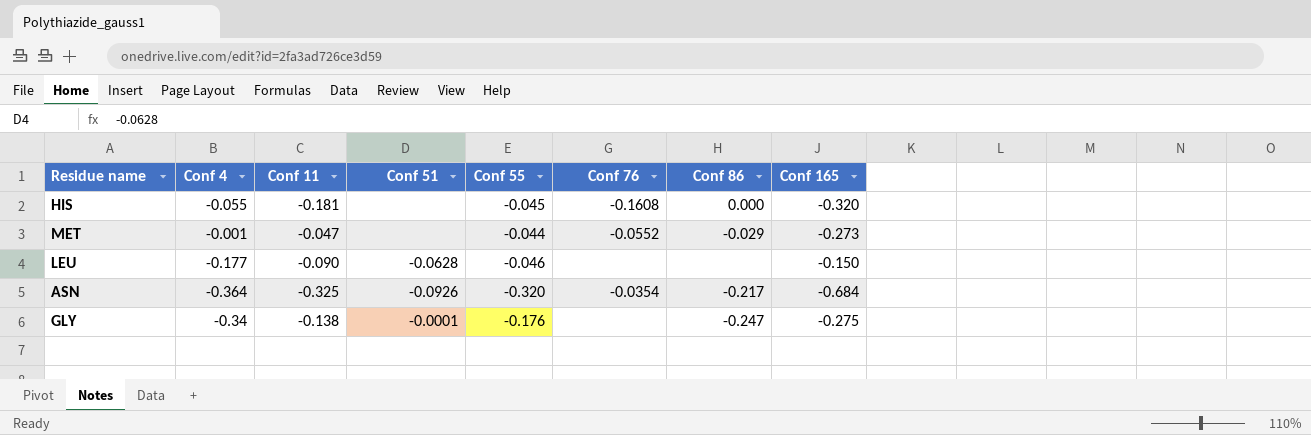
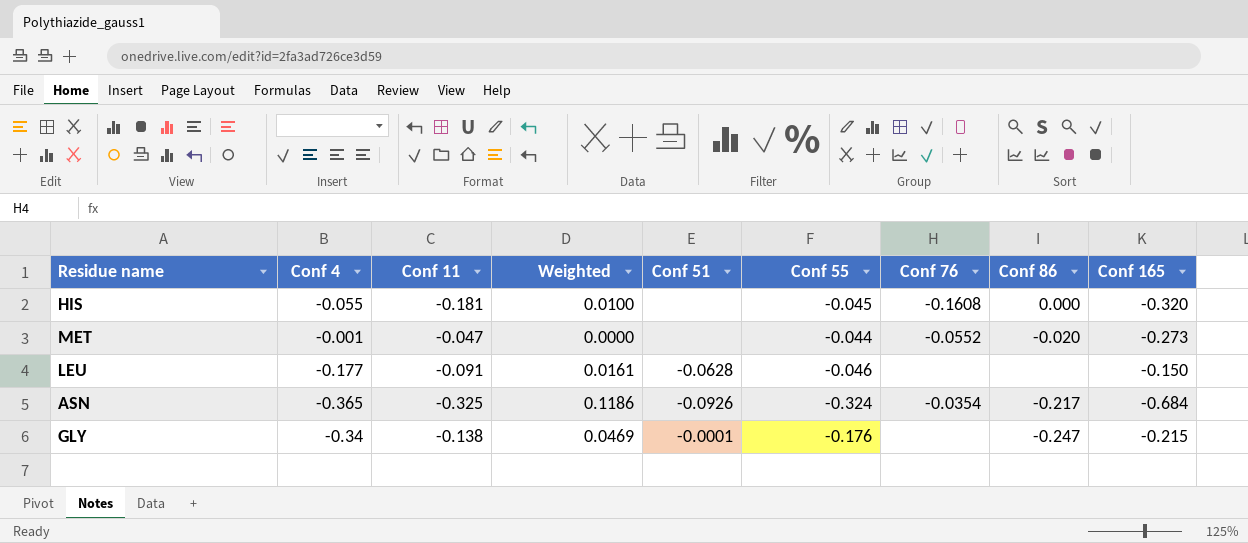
column Weighted | formula: none -> [Conf 4] * [Conf 11]
MET | Conf 86: -0.029 -> -0.020
LEU | Conf 11: -0.090 -> -0.091
ASN | Conf 4: -0.364 -> -0.365
ASN | Conf 55: -0.320 -> -0.324
GLY | Conf 165: -0.275 -> -0.215

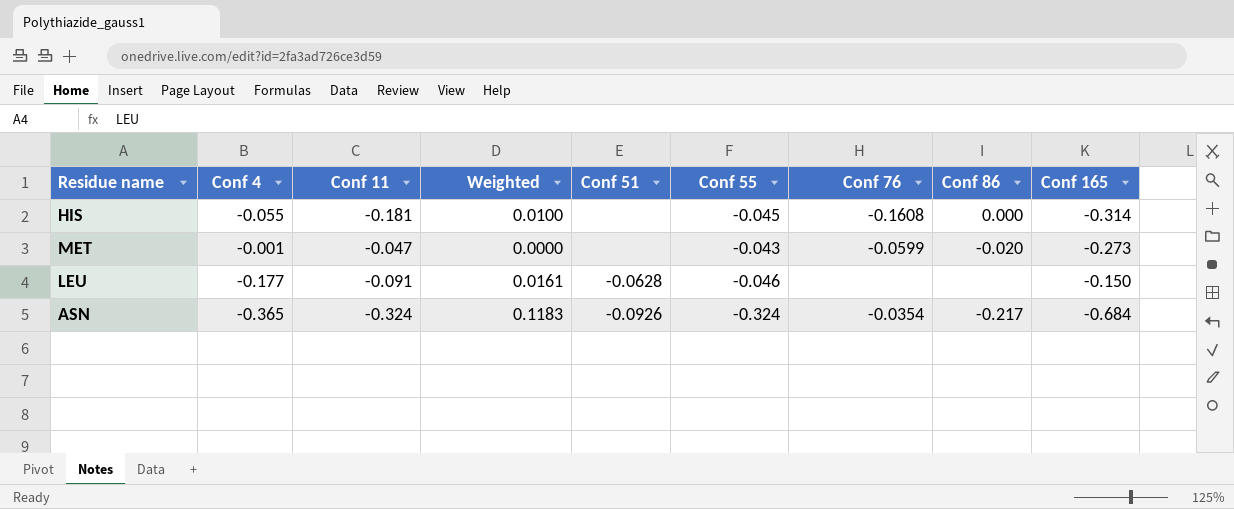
row GLY: -0.34 | -0.138 | 0.0469 | -0.0001 | -0.176 | none | -0.247 | -0.215 -> none
HIS | Conf 165: -0.320 -> -0.314
MET | Conf 55: -0.044 -> -0.043
MET | Conf 76: -0.0552 -> -0.0599
ASN | Conf 11: -0.325 -> -0.324
ASN | Weighted: 0.1186 -> 0.1183

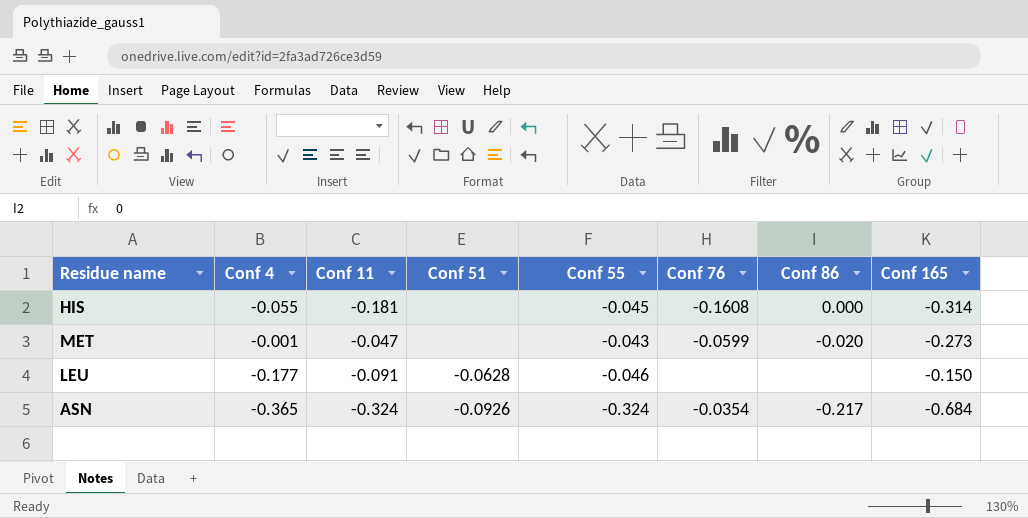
column Weighted | formula: [Conf 4] * [Conf 11] -> none

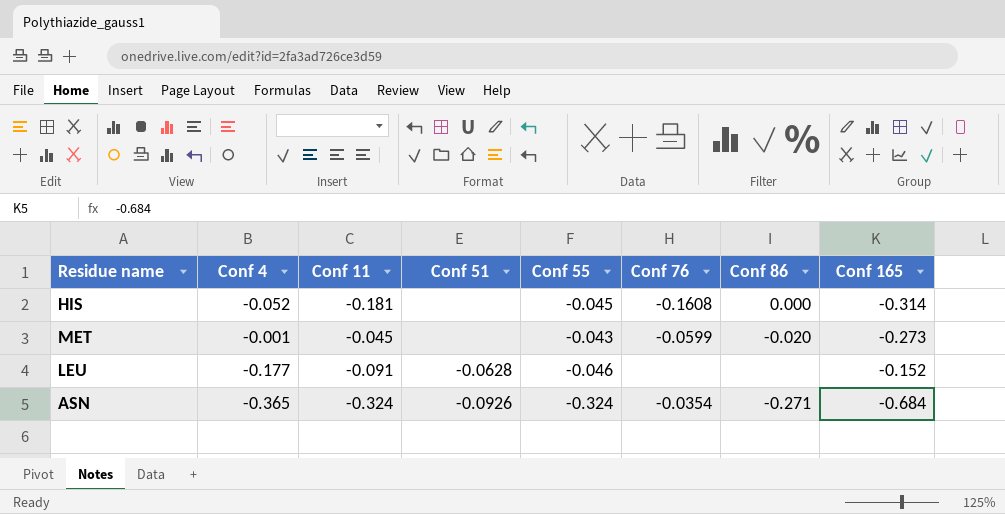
HIS | Conf 4: -0.055 -> -0.052
MET | Conf 11: -0.047 -> -0.045
LEU | Conf 165: -0.150 -> -0.152
ASN | Conf 86: -0.217 -> -0.271

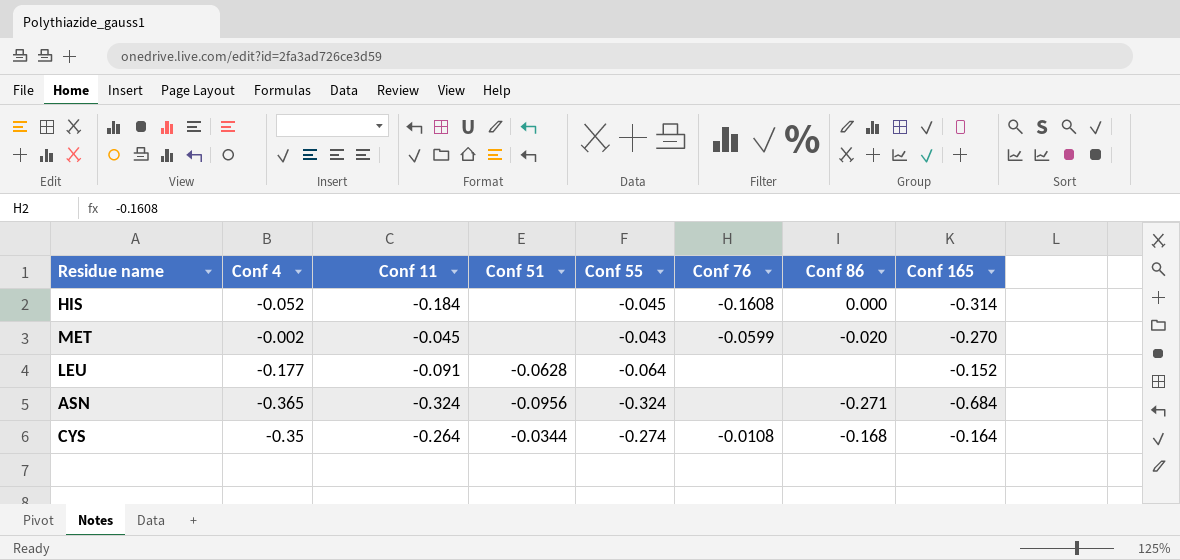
HIS | Conf 11: -0.181 -> -0.184
MET | Conf 4: -0.001 -> -0.002
MET | Conf 165: -0.273 -> -0.270
LEU | Conf 55: -0.046 -> -0.064
ASN | Conf 51: -0.0926 -> -0.0956
ASN | Conf 76: -0.0354 -> none
row CYS: none -> -0.35 | -0.264 | -0.0344 | -0.274 | -0.0108 | -0.168 | -0.164

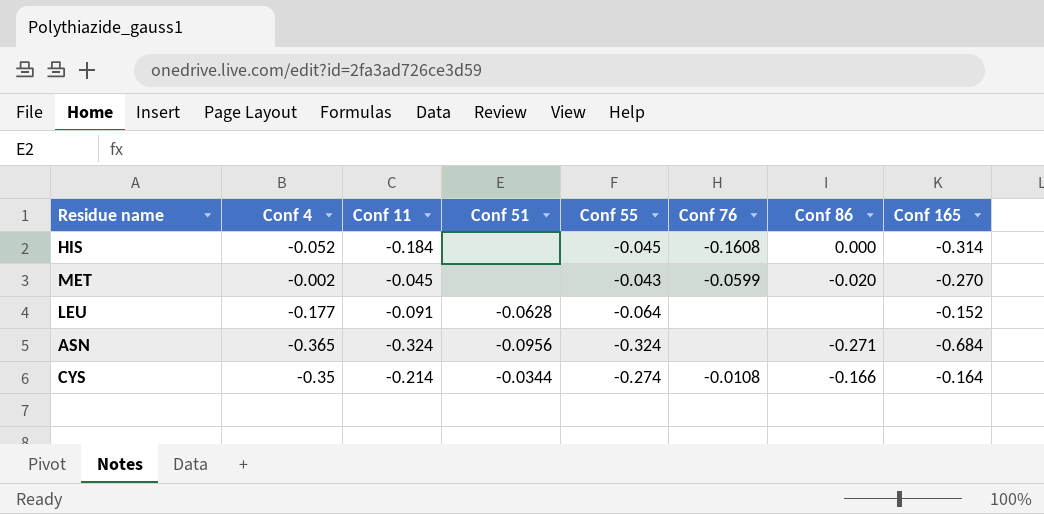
CYS | Conf 11: -0.264 -> -0.214
CYS | Conf 86: -0.168 -> -0.166

